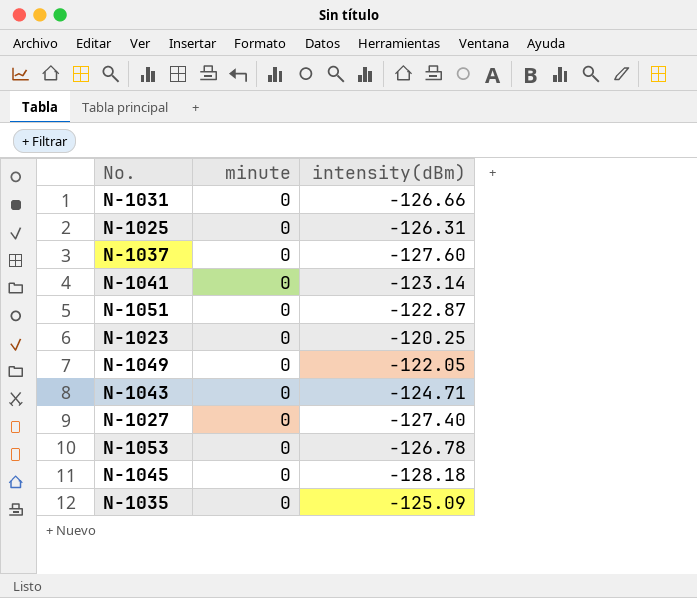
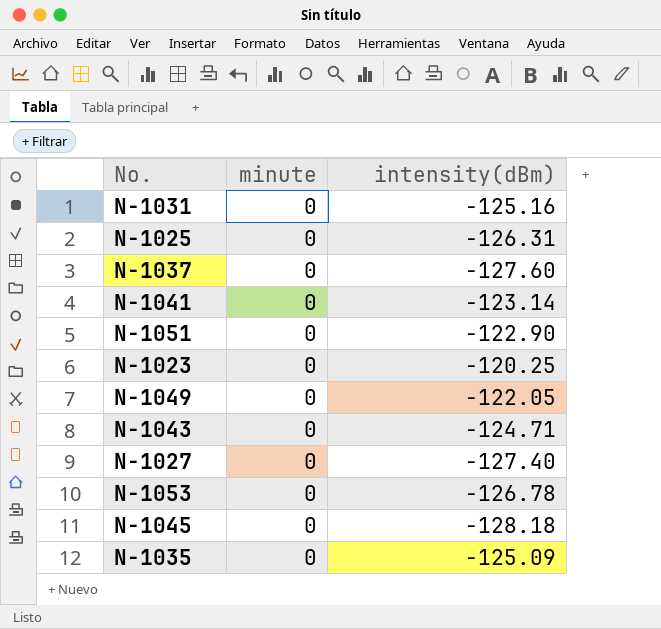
N-1031 | intensity(dBm): -126.66 -> -125.16
N-1051 | intensity(dBm): -122.87 -> -122.90

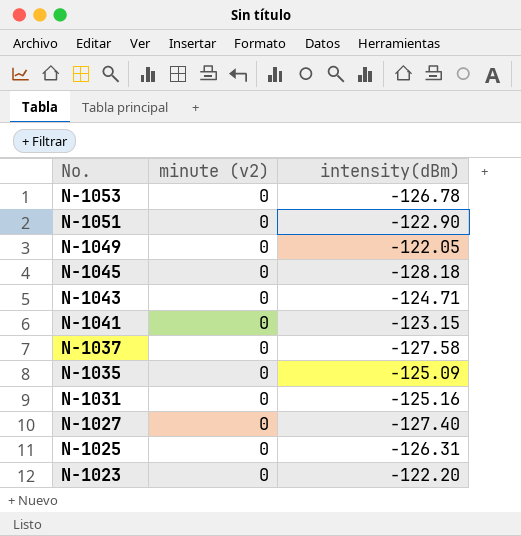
row order: none -> No. descending
column name: minute -> minute (v2)
N-1041 | intensity(dBm): -123.14 -> -123.15
N-1037 | intensity(dBm): -127.60 -> -127.58
N-1023 | intensity(dBm): -120.25 -> -122.20

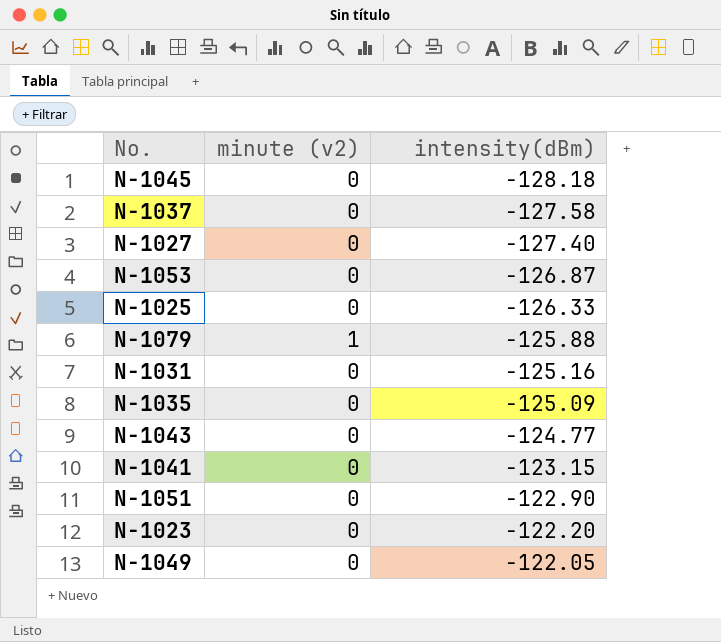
row order: No. descending -> intensity(dBm) ascending
N-1053 | intensity(dBm): -126.78 -> -126.87
N-1025 | intensity(dBm): -126.31 -> -126.33
row N-1079: none -> 1 | -125.88
N-1043 | intensity(dBm): -124.71 -> -124.77

